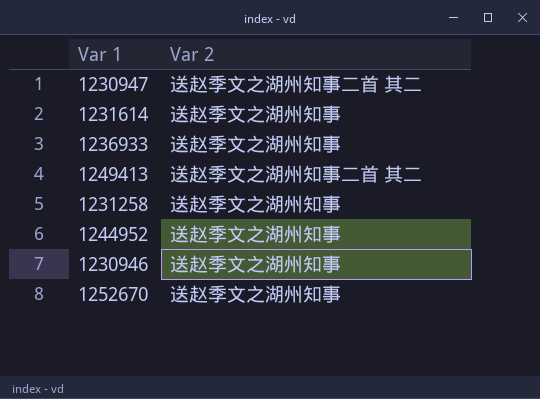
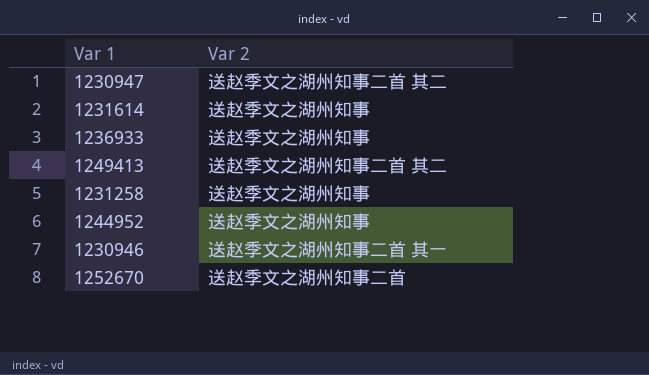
1230946 | Var 2: 送赵季文之湖州知事 -> 送赵季文之湖州知事二首 其一
1252670 | Var 2: 送赵季文之湖州知事 -> 送赵季文之湖州知事二首

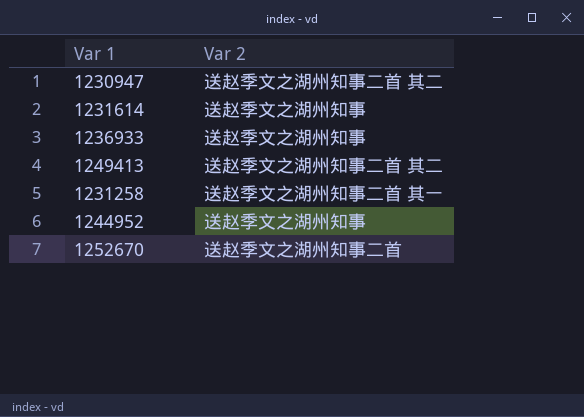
row 1230946: 送赵季文之湖州知事二首 其一 -> none
1231258 | Var 2: 送赵季文之湖州知事 -> 送赵季文之湖州知事二首 其一

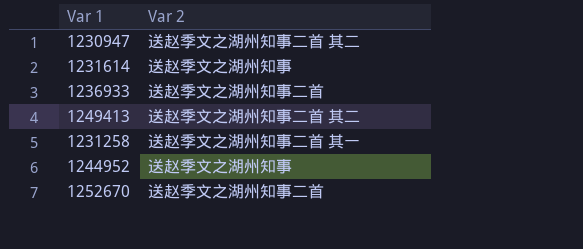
1236933 | Var 2: 送赵季文之湖州知事 -> 送赵季文之湖州知事二首

